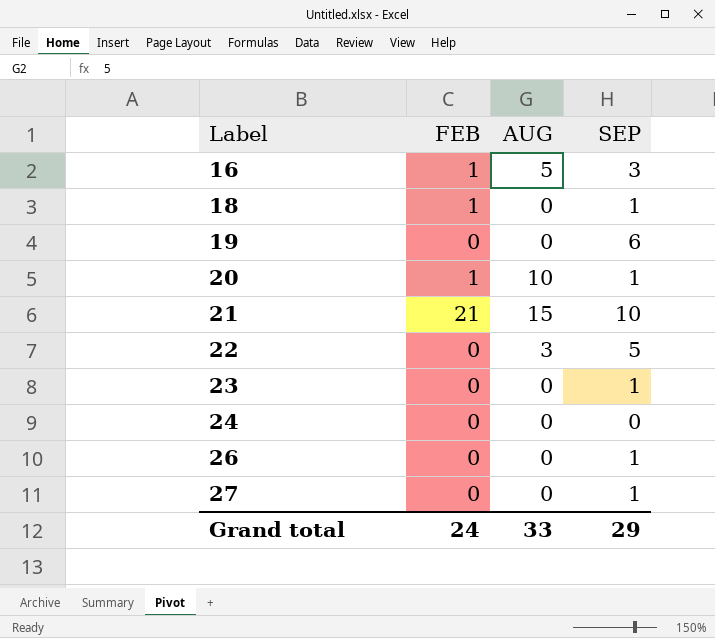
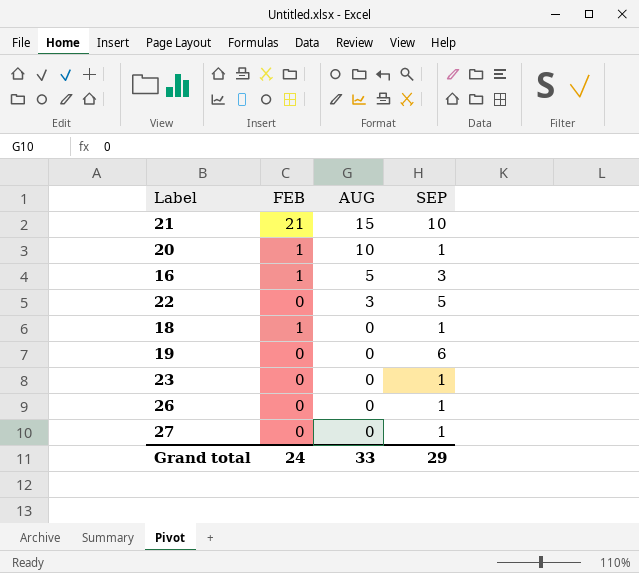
row order: Label ascending -> AUG descending
row 24: 0 | 0 | 0 -> none

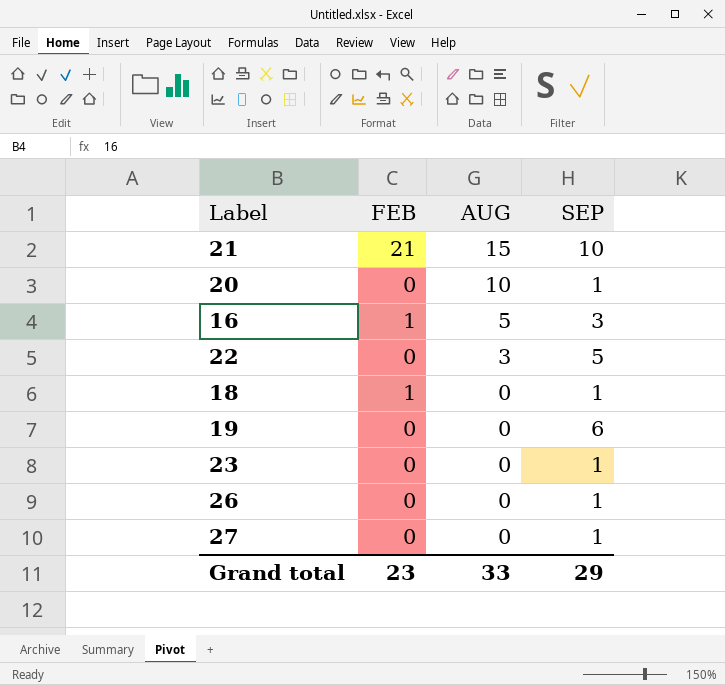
20 | FEB: 1 -> 0
Grand total | FEB: 24 -> 23

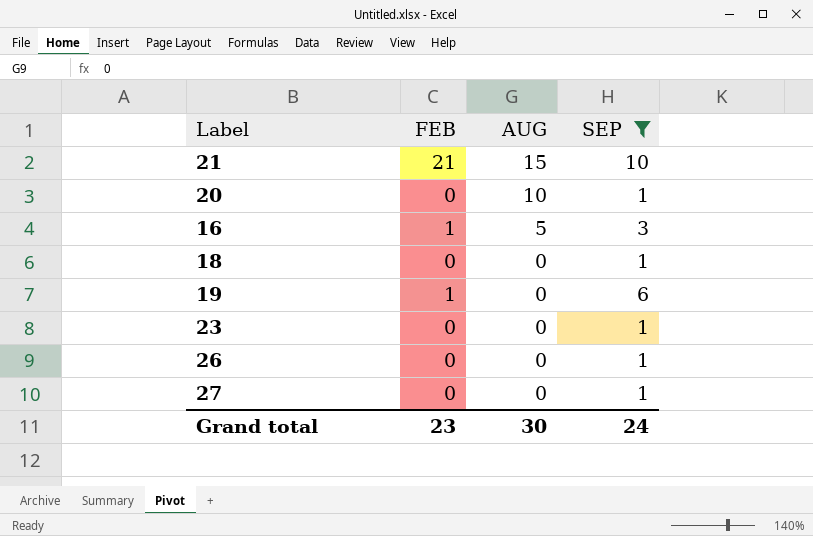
filter: none -> SEP != 5
18 | FEB: 1 -> 0
19 | FEB: 0 -> 1
Grand total | AUG: 33 -> 30
Grand total | SEP: 29 -> 24

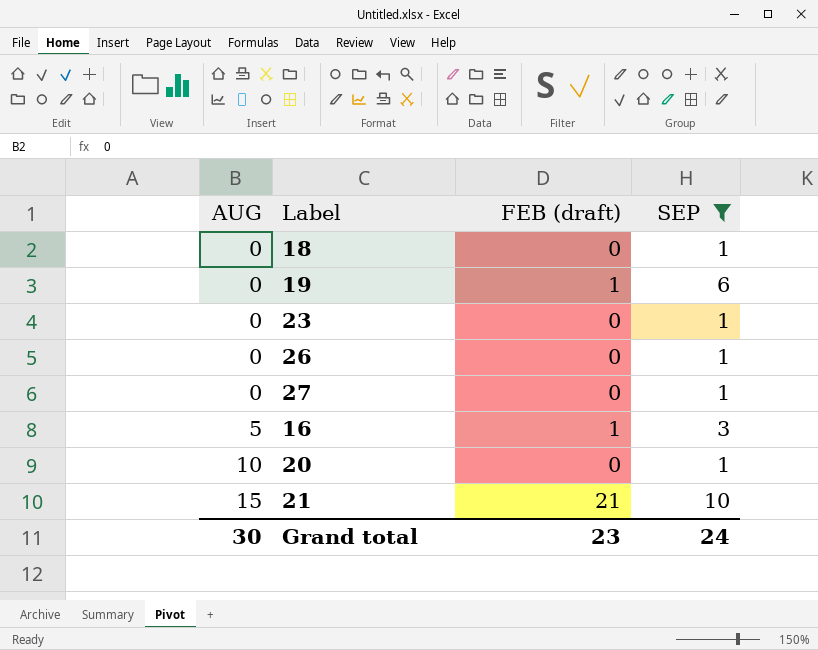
row order: AUG descending -> AUG ascending
column AUG | position: 3 -> 1
column name: FEB -> FEB (draft)

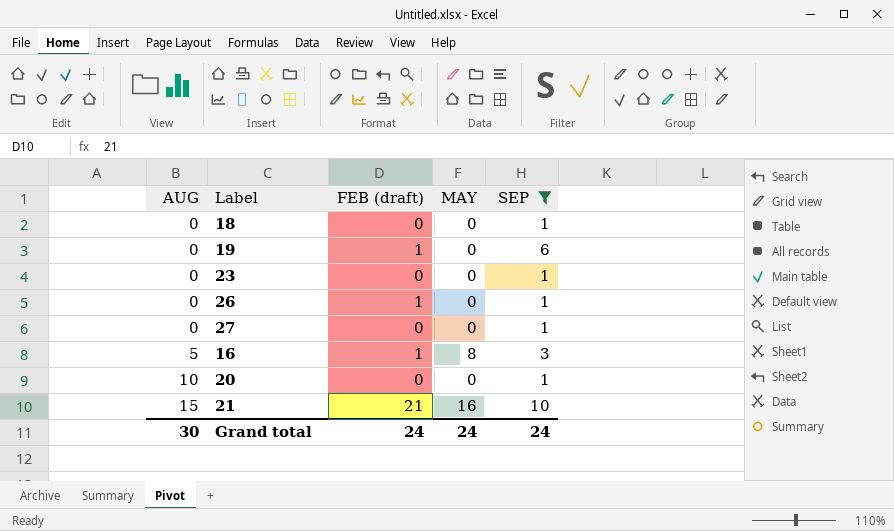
column MAY | position: none -> 4
26 | FEB (draft): 0 -> 1
Grand total | FEB (draft): 23 -> 24

